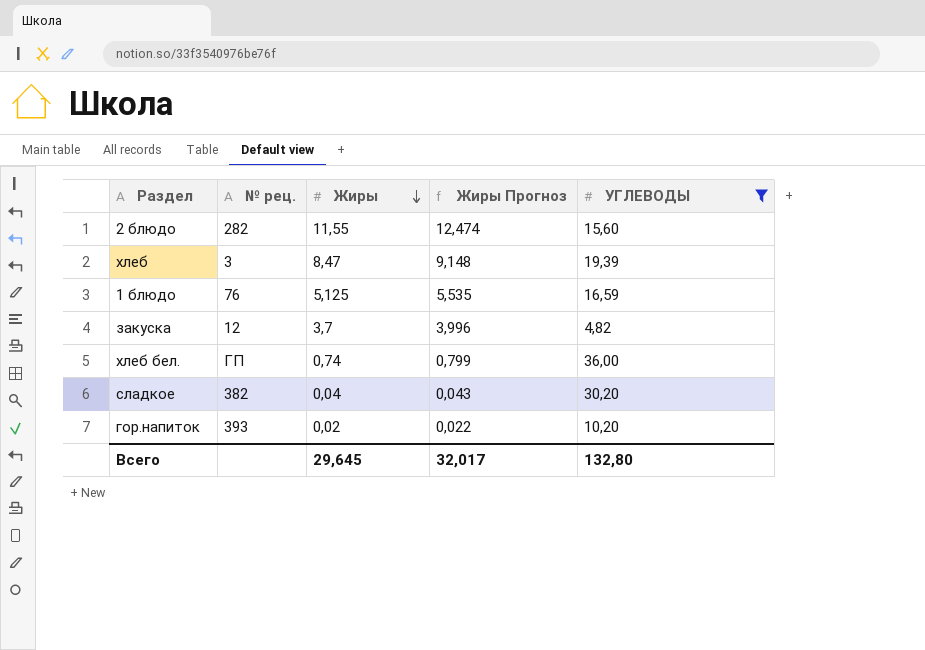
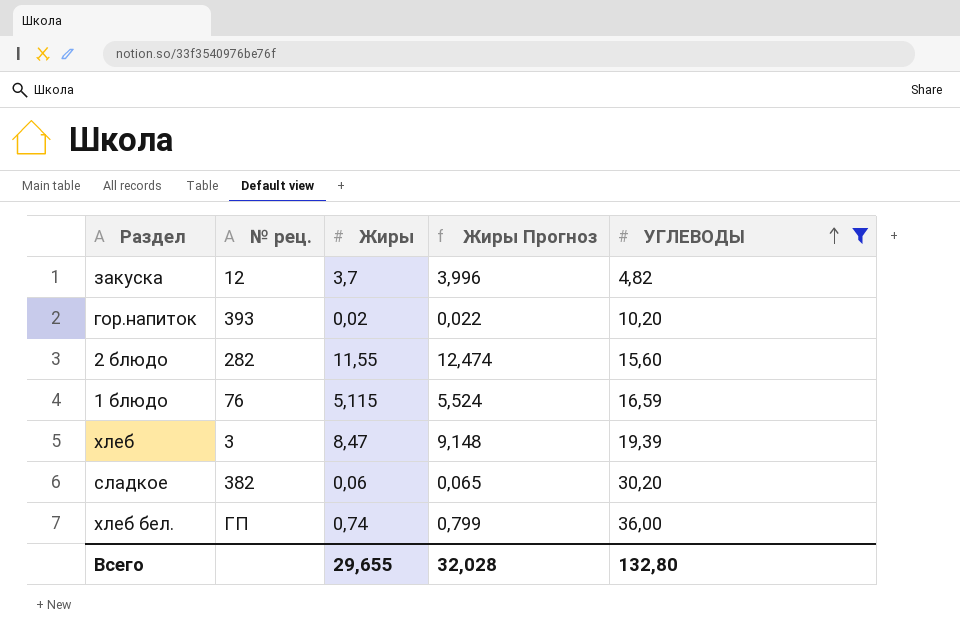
row order: Жиры descending -> УГЛЕВОДЫ ascending
1 блюдо | Жиры: 5,125 -> 5,115
1 блюдо | Жиры Прогноз: 5,535 -> 5,524
сладкое | Жиры: 0,04 -> 0,06
сладкое | Жиры Прогноз: 0,043 -> 0,065
Всего | Жиры: 29,645 -> 29,655
Всего | Жиры Прогноз: 32,017 -> 32,028

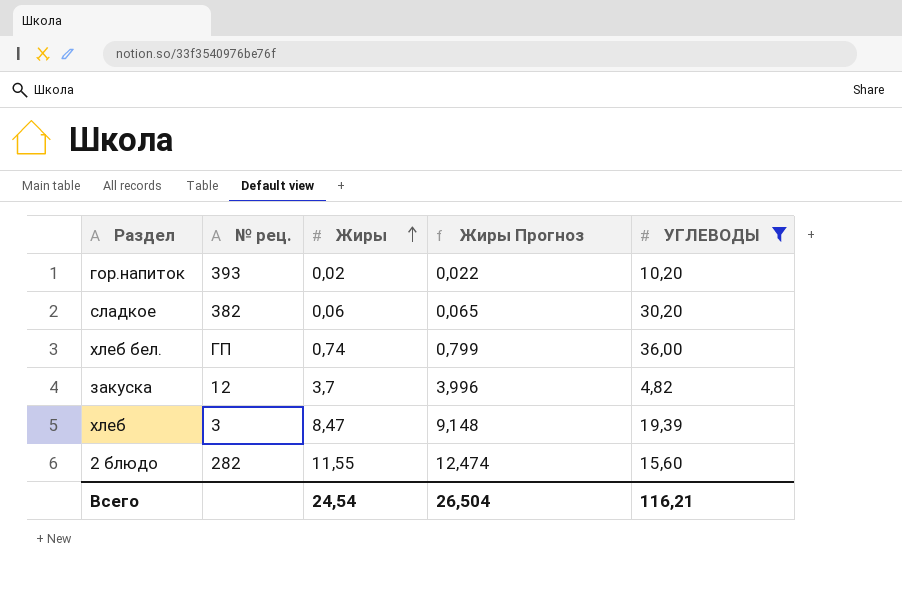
row order: УГЛЕВОДЫ ascending -> Жиры ascending
row 1 блюдо: 76 | 5,115 | 5,524 | 16,59 -> none
Всего | Жиры: 29,655 -> 24,54
Всего | Жиры Прогноз: 32,028 -> 26,504
Всего | УГЛЕВОДЫ: 132,80 -> 116,21

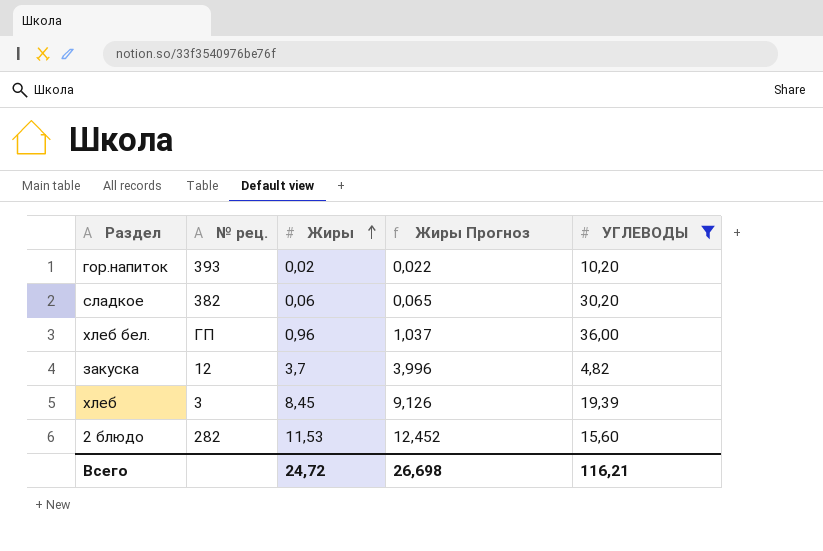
хлеб бел. | Жиры: 0,74 -> 0,96
хлеб бел. | Жиры Прогноз: 0,799 -> 1,037
хлеб | Жиры: 8,47 -> 8,45
хлеб | Жиры Прогноз: 9,148 -> 9,126
2 блюдо | Жиры: 11,55 -> 11,53
2 блюдо | Жиры Прогноз: 12,474 -> 12,452
Всего | Жиры: 24,54 -> 24,72
Всего | Жиры Прогноз: 26,504 -> 26,698

